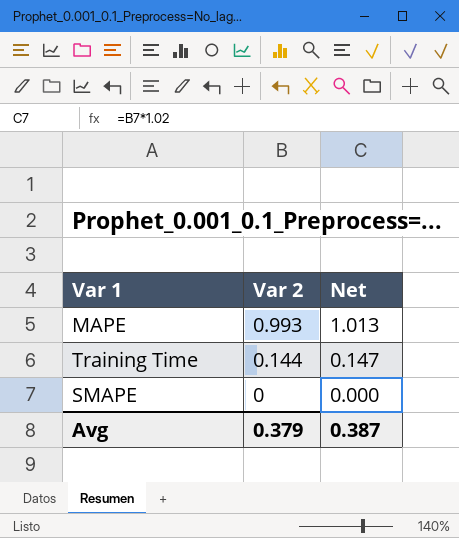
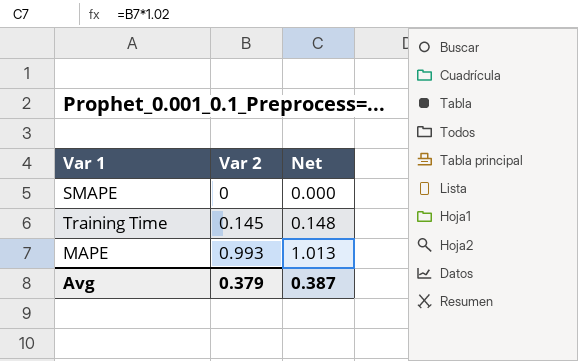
row order: Var 2 descending -> Var 2 ascending
Training Time | Var 2: 0.144 -> 0.145
Training Time | Net: 0.147 -> 0.148

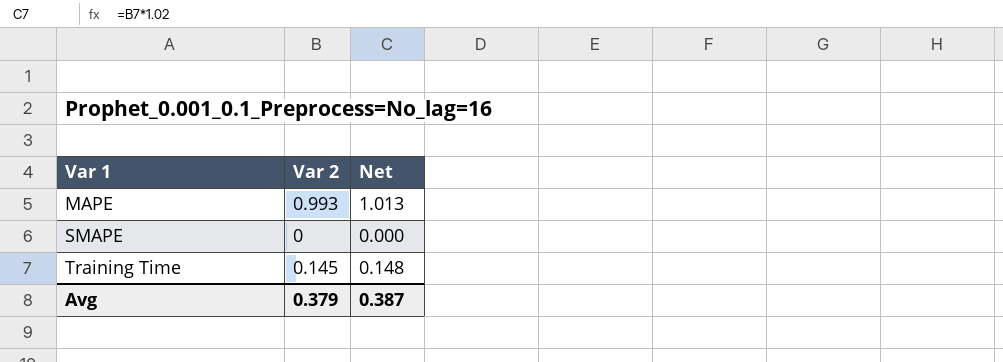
row order: Var 2 ascending -> Var 1 ascending

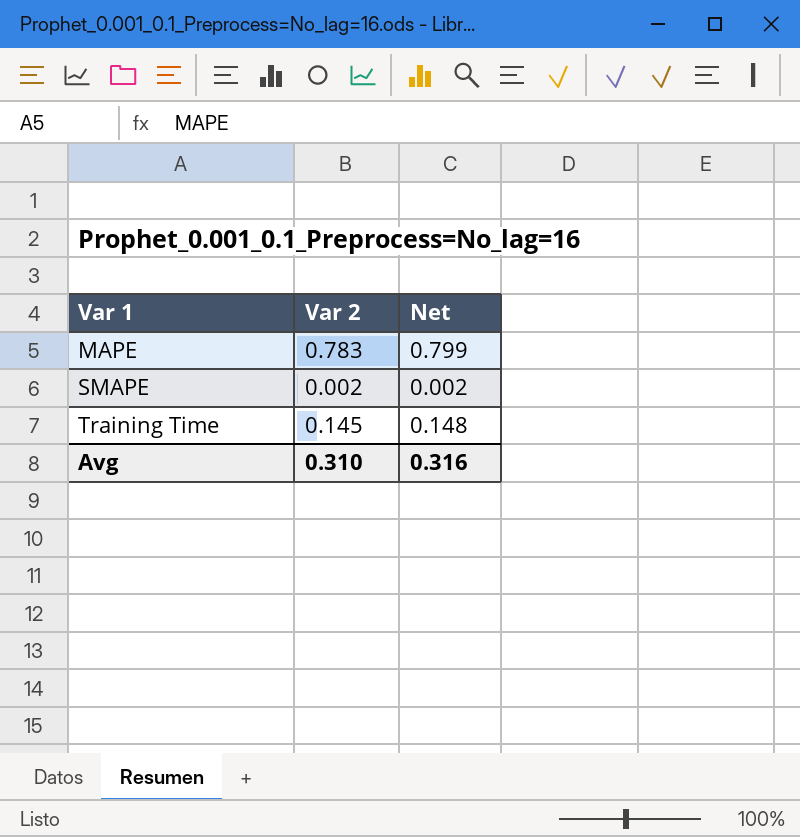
MAPE | Var 2: 0.993 -> 0.783
MAPE | Net: 1.013 -> 0.799
SMAPE | Var 2: 0 -> 0.002
SMAPE | Net: 0.000 -> 0.002
Avg | Var 2: 0.379 -> 0.310
Avg | Net: 0.387 -> 0.316

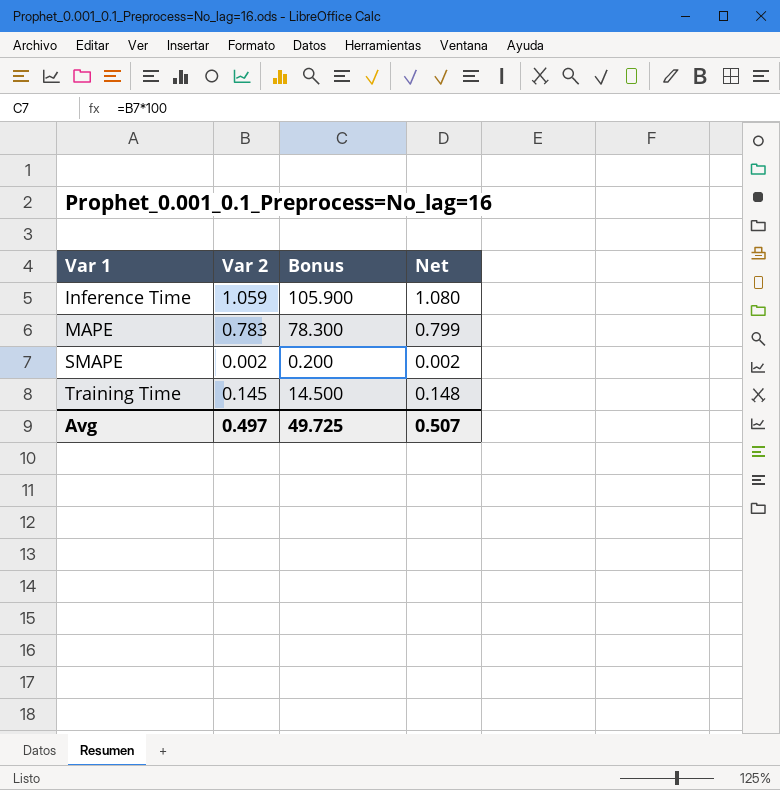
column Bonus | formula: none -> [Var 2] * 100
row Inference Time: none -> 1.059 | 105.900 | 1.080
Avg | Var 2: 0.310 -> 0.497
Avg | Net: 0.316 -> 0.507

